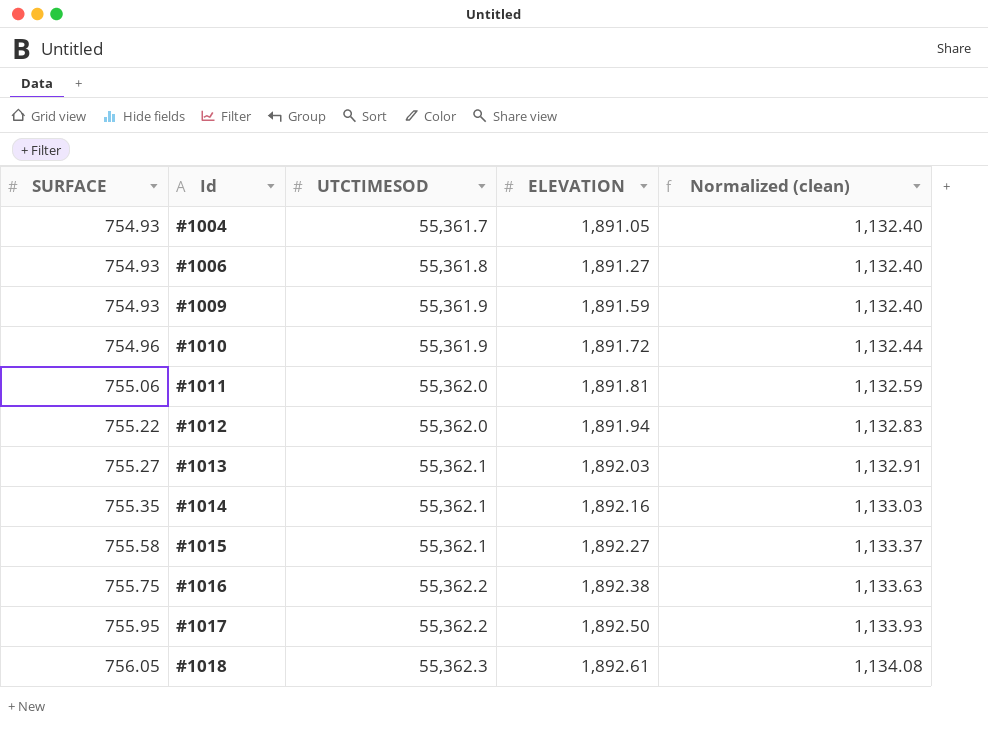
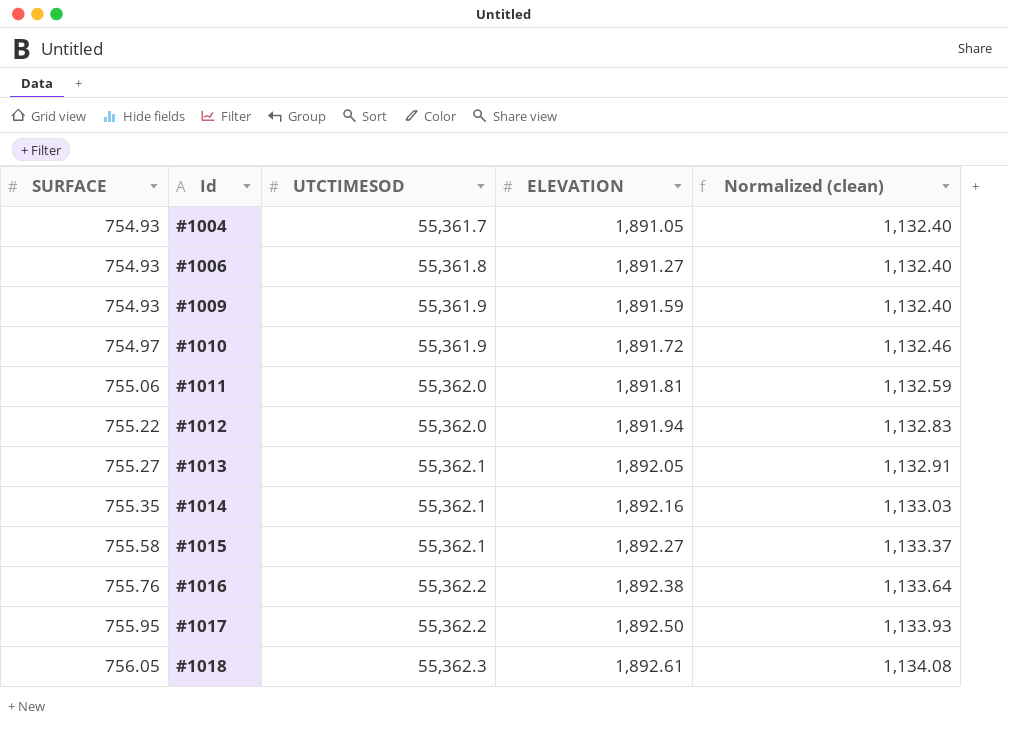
#1010 | SURFACE: 754.96 -> 754.97
#1010 | Normalized (clean): 1,132.44 -> 1,132.46
#1013 | ELEVATION: 1,892.03 -> 1,892.05
#1016 | SURFACE: 755.75 -> 755.76
#1016 | Normalized (clean): 1,133.63 -> 1,133.64

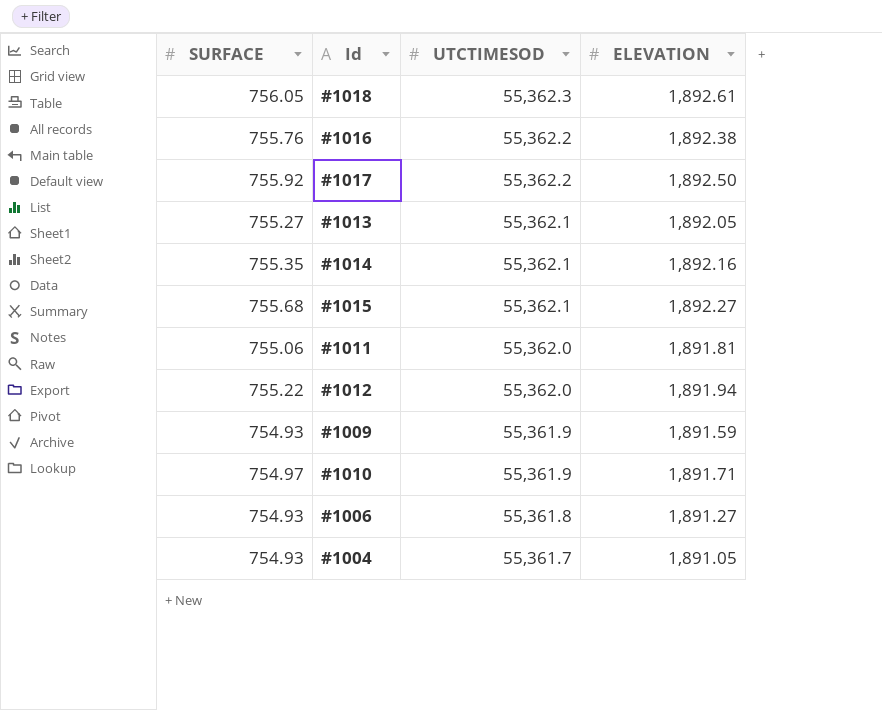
row order: SURFACE ascending -> UTCTIMESOD descending
column Normalized (clean) | formula: [SURFACE] * 1.5 -> none
#1017 | SURFACE: 755.95 -> 755.92
#1015 | SURFACE: 755.58 -> 755.68
#1010 | ELEVATION: 1,891.72 -> 1,891.71

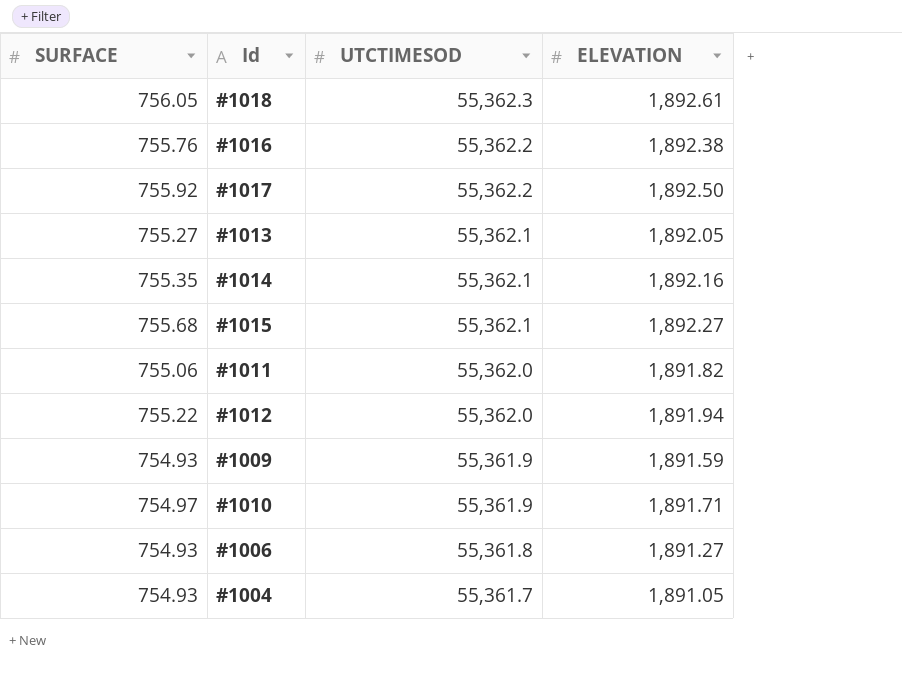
#1011 | ELEVATION: 1,891.81 -> 1,891.82

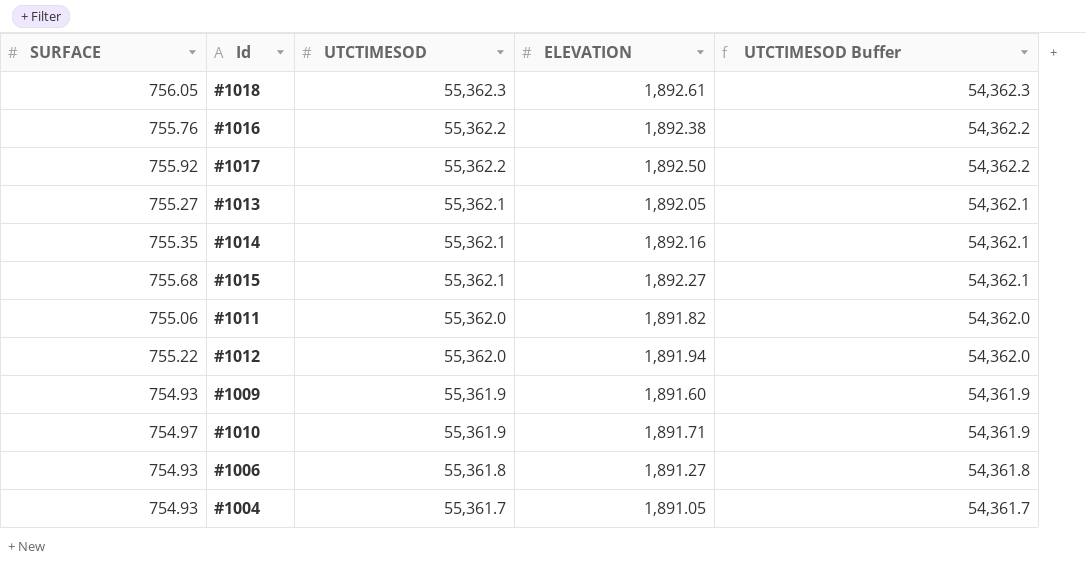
column UTCTIMESOD Buffer | formula: none -> [UTCTIMESOD] - 1000
#1009 | ELEVATION: 1,891.59 -> 1,891.60

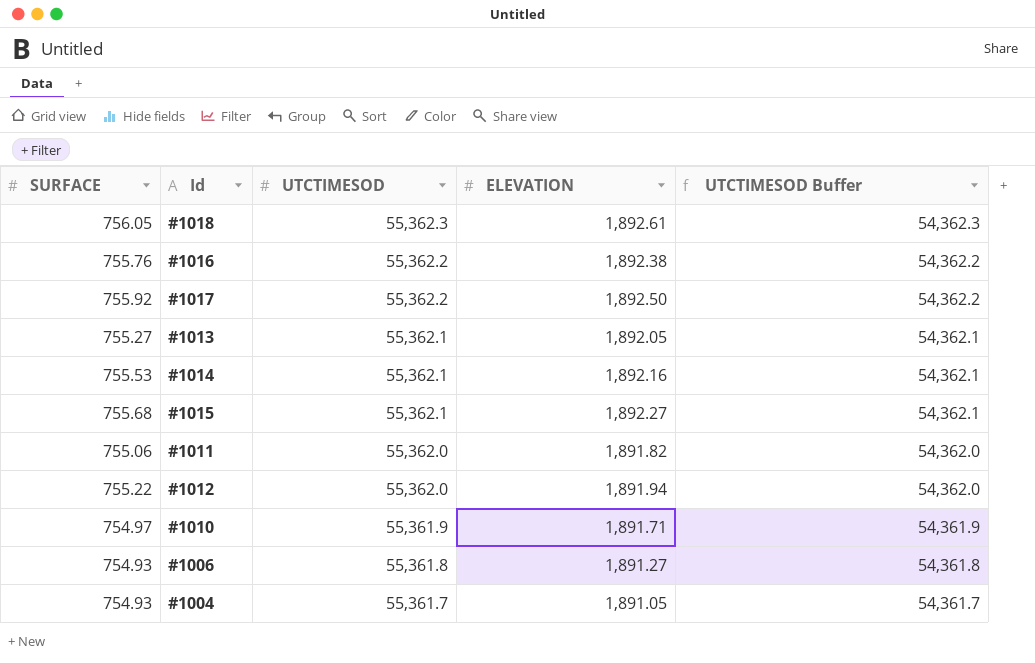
row #1009: 754.93 | 55,361.9 | 1,891.60 | 54,361.9 -> none
#1014 | SURFACE: 755.35 -> 755.53

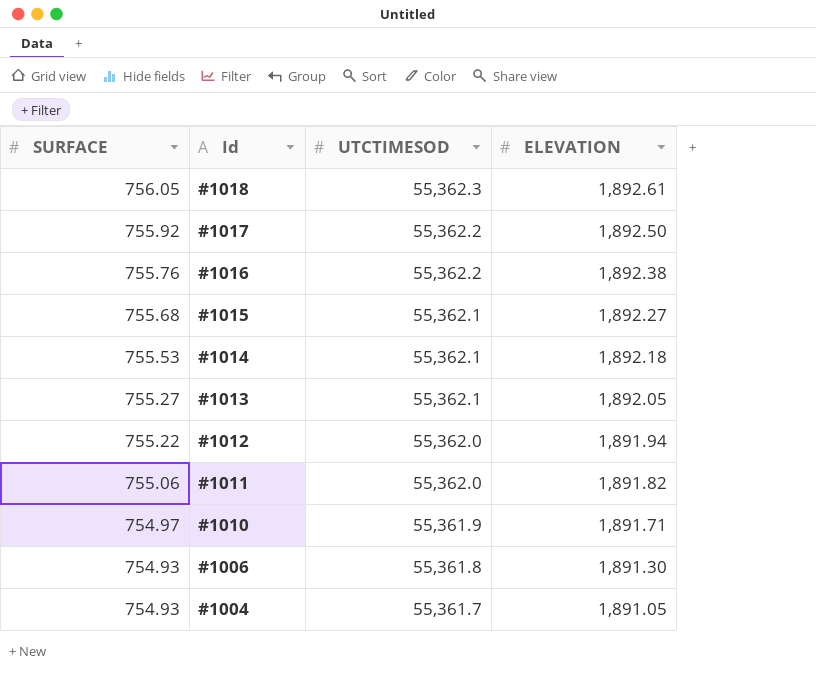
row order: UTCTIMESOD descending -> SURFACE descending
column UTCTIMESOD Buffer | formula: [UTCTIMESOD] - 1000 -> none
#1014 | ELEVATION: 1,892.16 -> 1,892.18
#1006 | ELEVATION: 1,891.27 -> 1,891.30

